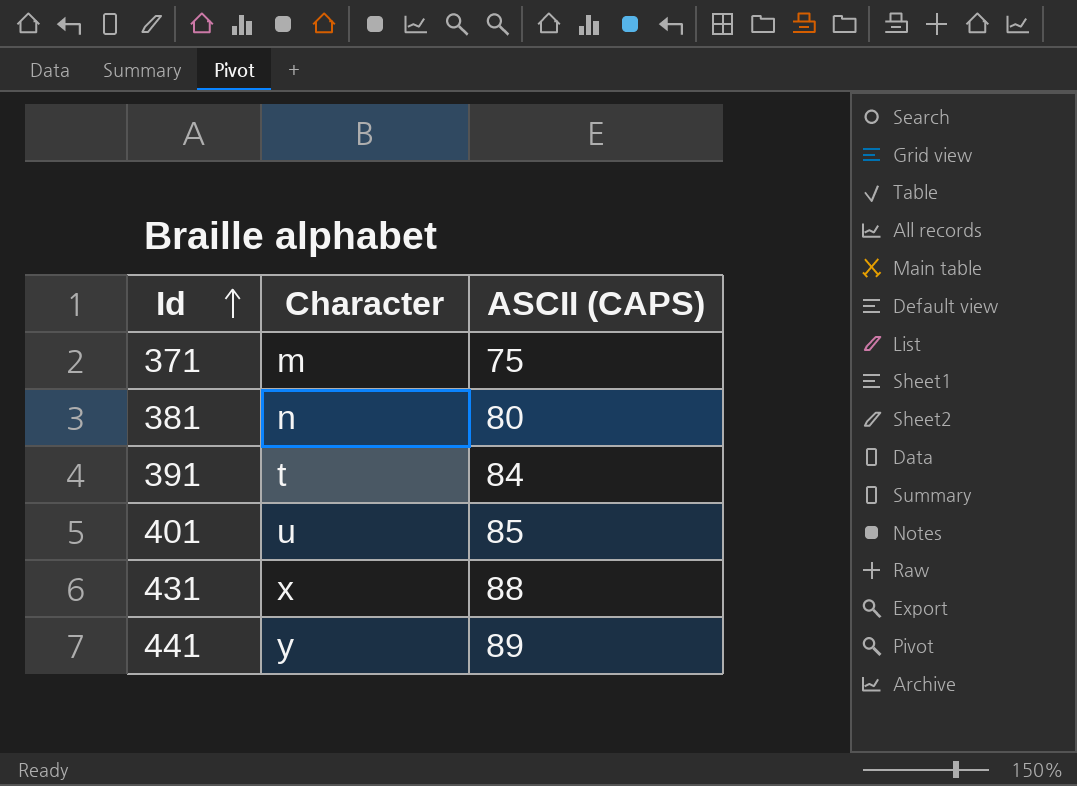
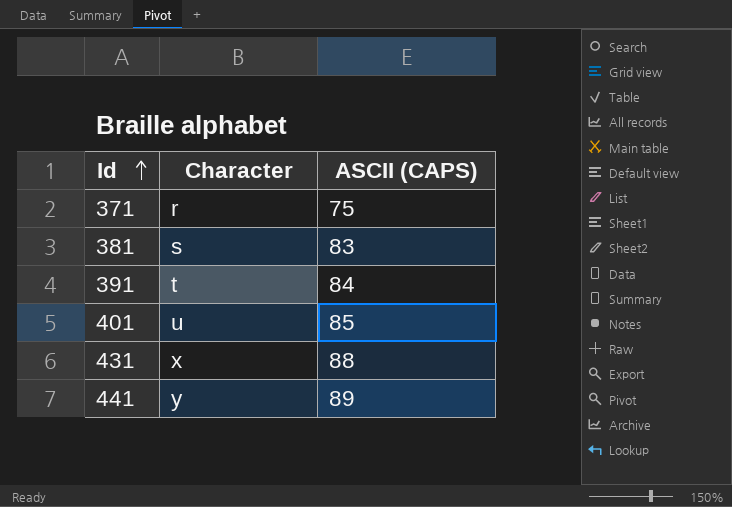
371 | Character: m -> r
381 | Character: n -> s
381 | ASCII (CAPS): 80 -> 83

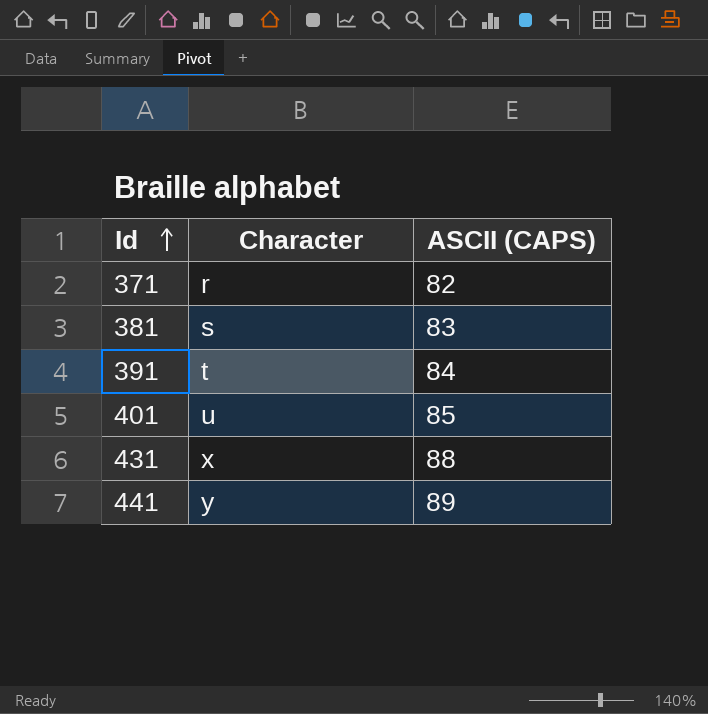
371 | ASCII (CAPS): 75 -> 82

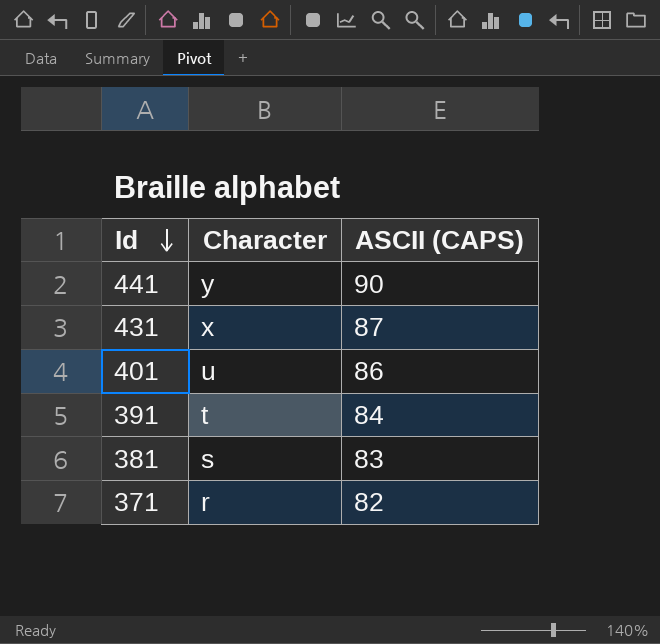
row order: Id ascending -> Id descending
441 | ASCII (CAPS): 89 -> 90
431 | ASCII (CAPS): 88 -> 87
401 | ASCII (CAPS): 85 -> 86

